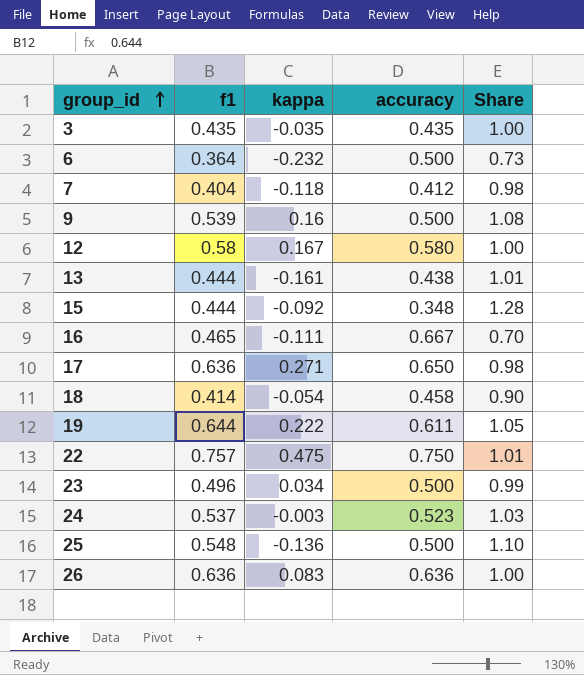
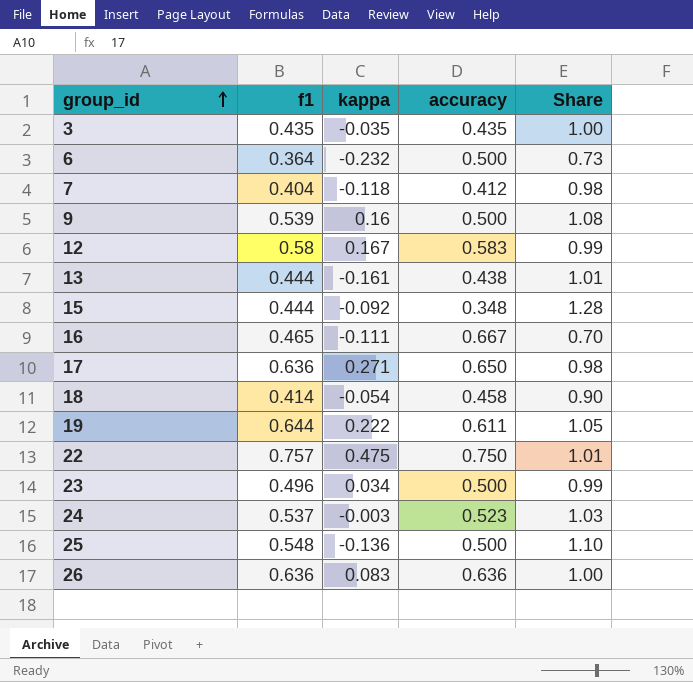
12 | accuracy: 0.580 -> 0.583
12 | Share: 1.00 -> 0.99

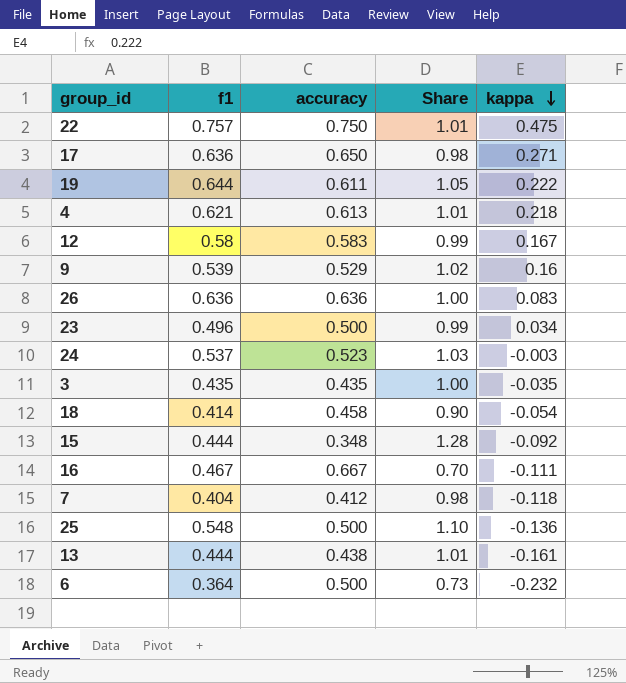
row order: group_id ascending -> kappa descending
column kappa | position: 3 -> 5
row 4: none -> 0.621 | 0.613 | 1.01 | 0.218
9 | accuracy: 0.500 -> 0.529
9 | Share: 1.08 -> 1.02
16 | f1: 0.465 -> 0.467

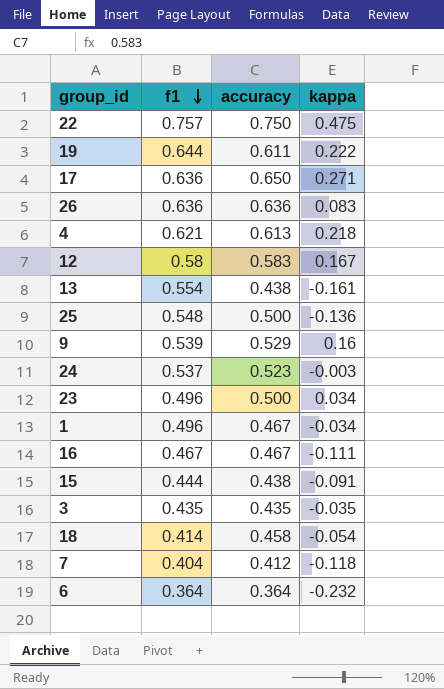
row order: kappa descending -> f1 descending
column Share | formula: [f1] / [accuracy] -> none
13 | f1: 0.444 -> 0.554
row 1: none -> 0.496 | 0.467 | -0.034
16 | accuracy: 0.667 -> 0.467
15 | accuracy: 0.348 -> 0.438
15 | kappa: -0.092 -> -0.091
6 | accuracy: 0.500 -> 0.364

